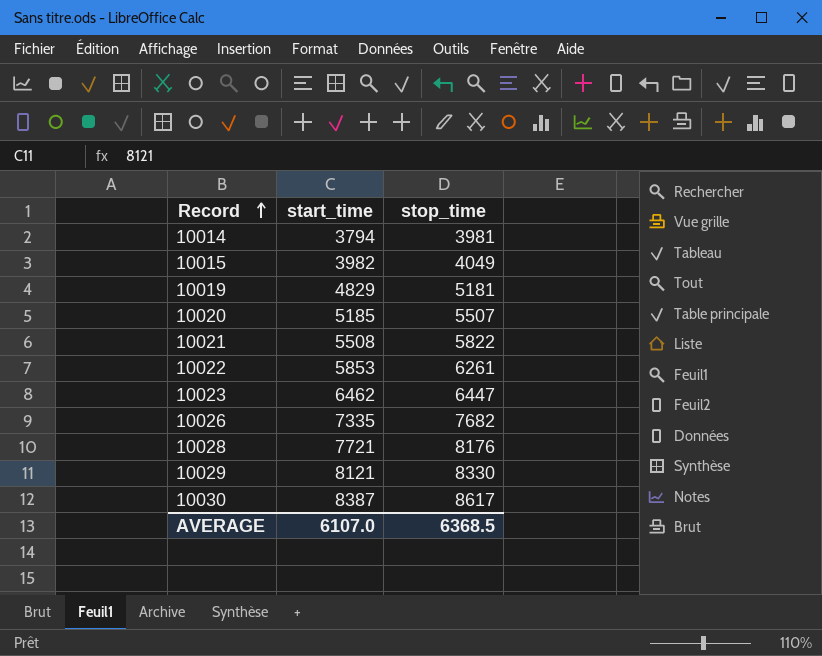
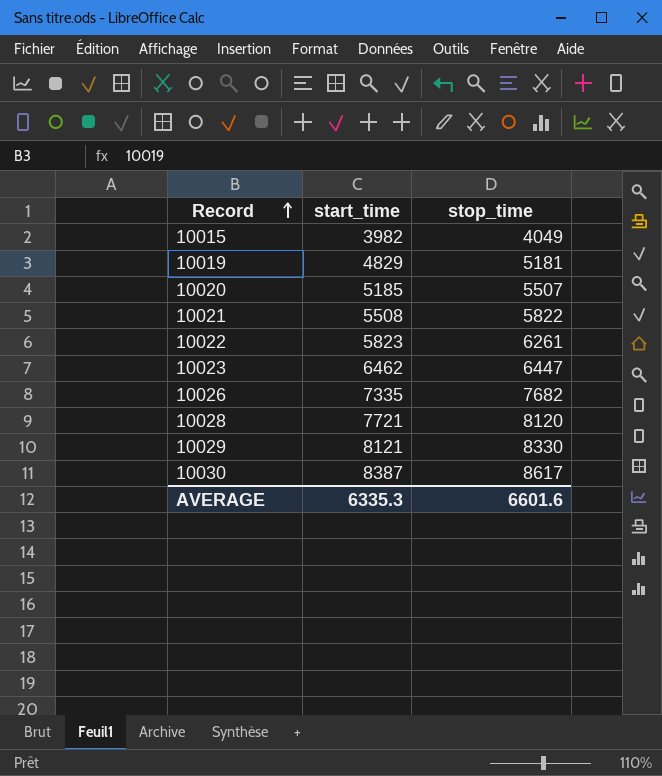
row 10014: 3794 | 3981 -> none
10022 | start_time: 5853 -> 5823
10028 | stop_time: 8176 -> 8120
AVERAGE | start_time: 6107.0 -> 6335.3
AVERAGE | stop_time: 6368.5 -> 6601.6

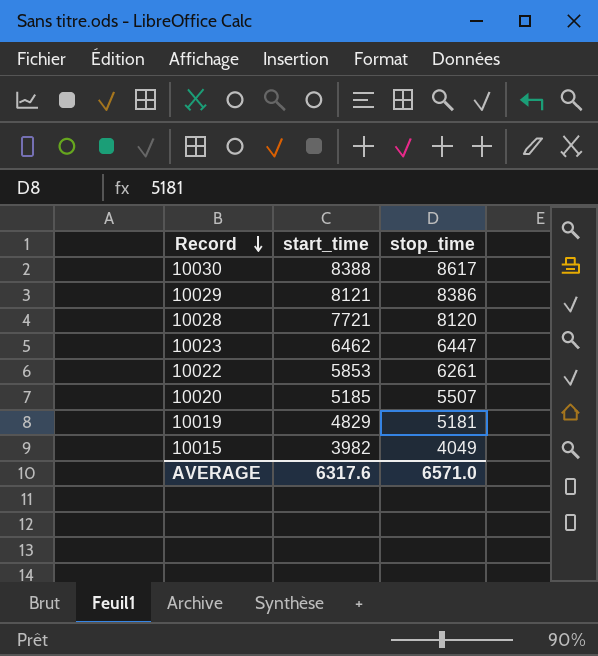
row order: Record ascending -> Record descending
row 10021: 5508 | 5822 -> none
row 10026: 7335 | 7682 -> none
10030 | start_time: 8387 -> 8388
10029 | stop_time: 8330 -> 8386
10022 | start_time: 5823 -> 5853
AVERAGE | start_time: 6335.3 -> 6317.6
AVERAGE | stop_time: 6601.6 -> 6571.0

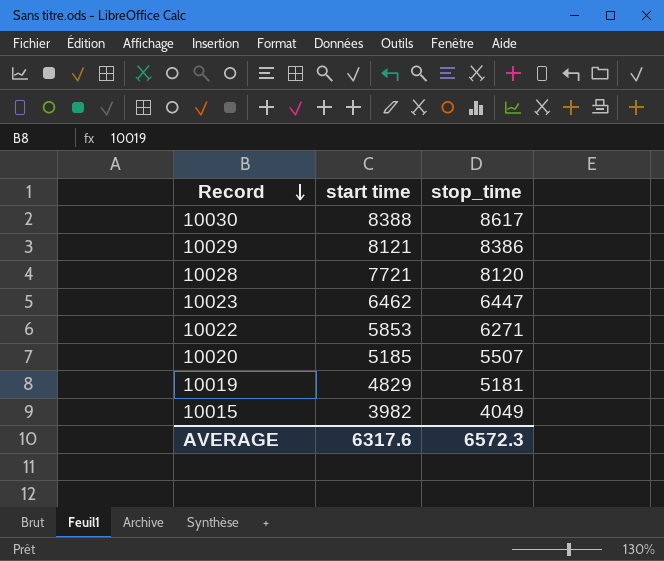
column name: start_time -> start time
10022 | stop_time: 6261 -> 6271
AVERAGE | stop_time: 6571.0 -> 6572.3

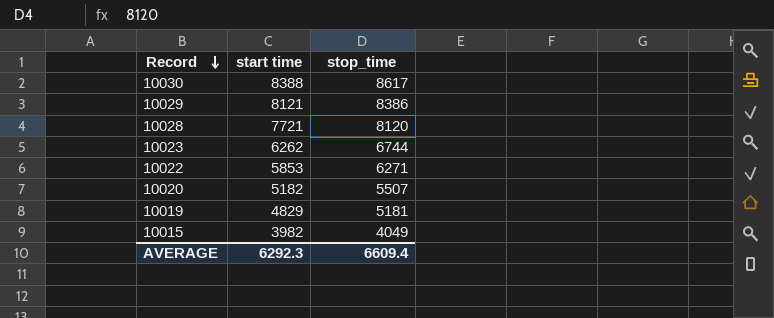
10023 | start time: 6462 -> 6262
10023 | stop_time: 6447 -> 6744
10020 | start time: 5185 -> 5182
AVERAGE | start time: 6317.6 -> 6292.3
AVERAGE | stop_time: 6572.3 -> 6609.4

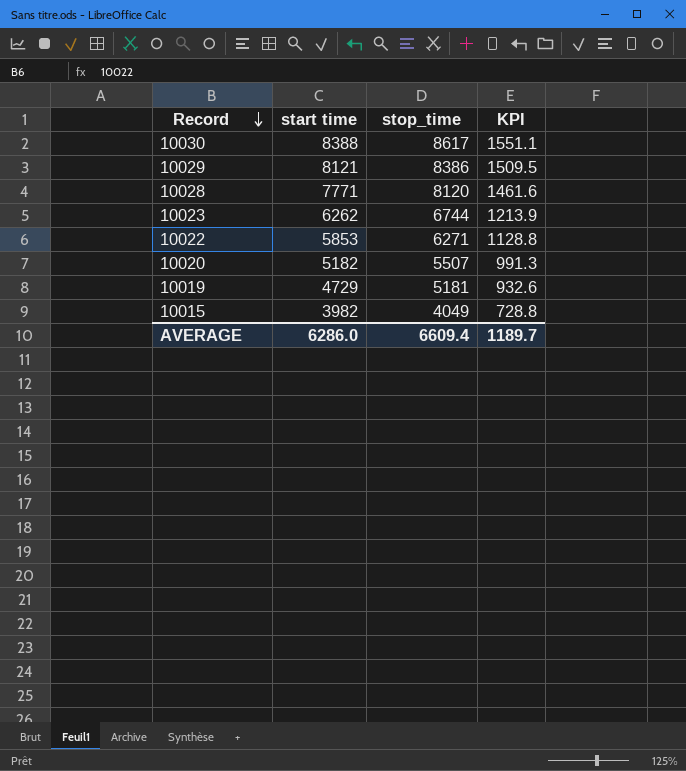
column KPI | formula: none -> [stop_time] * 0.18
10028 | start time: 7721 -> 7771
10019 | start time: 4829 -> 4729
AVERAGE | start time: 6292.3 -> 6286.0

